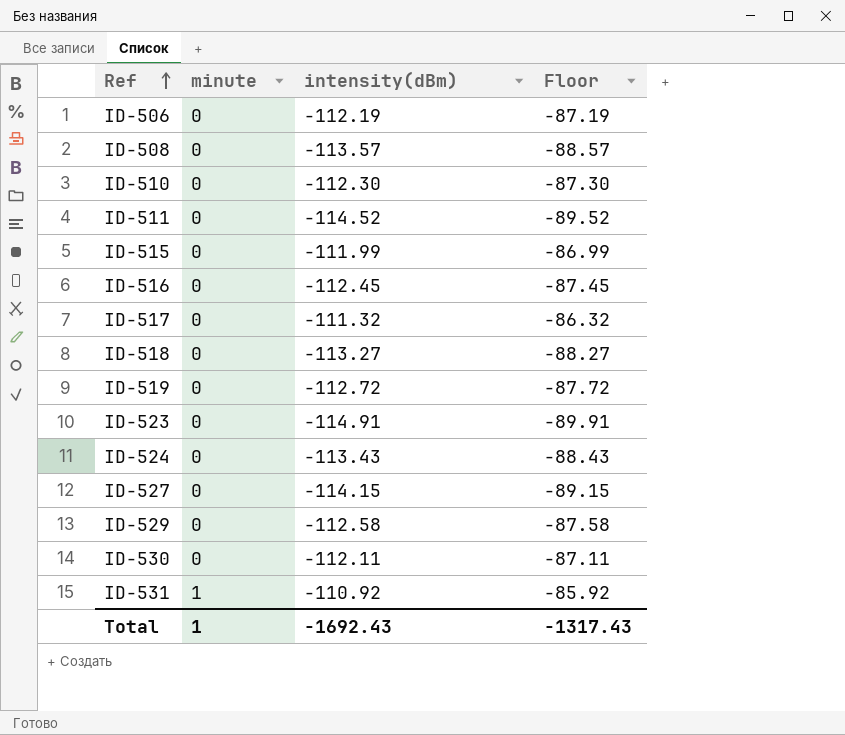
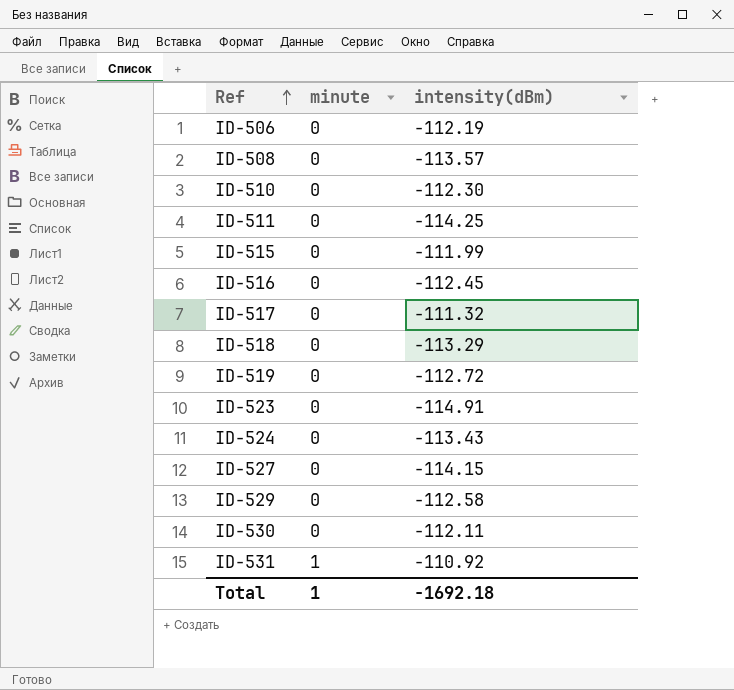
column Floor | formula: [intensity(dBm)] + 25 -> none
ID-511 | intensity(dBm): -114.52 -> -114.25
ID-518 | intensity(dBm): -113.27 -> -113.29
Total | intensity(dBm): -1692.43 -> -1692.18

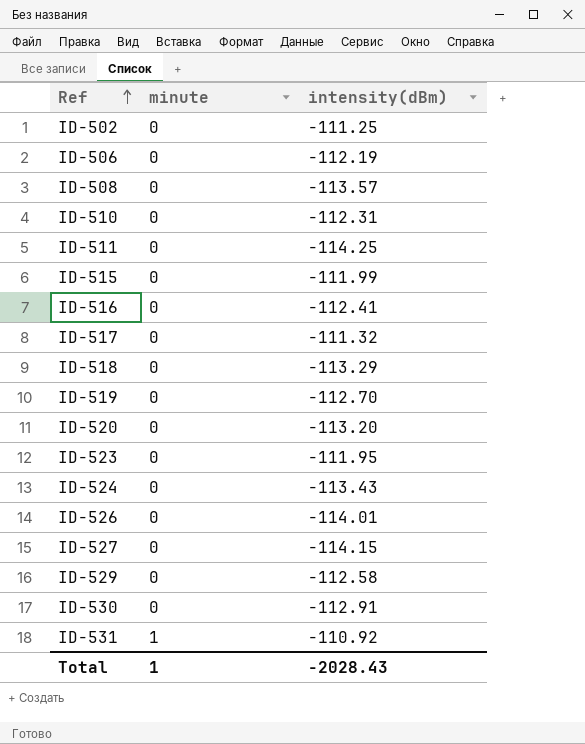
row ID-502: none -> 0 | -111.25
ID-510 | intensity(dBm): -112.30 -> -112.31
ID-516 | intensity(dBm): -112.45 -> -112.41
ID-519 | intensity(dBm): -112.72 -> -112.70
row ID-520: none -> 0 | -113.20
ID-523 | intensity(dBm): -114.91 -> -111.95
row ID-526: none -> 0 | -114.01
ID-530 | intensity(dBm): -112.11 -> -112.91
Total | intensity(dBm): -1692.18 -> -2028.43

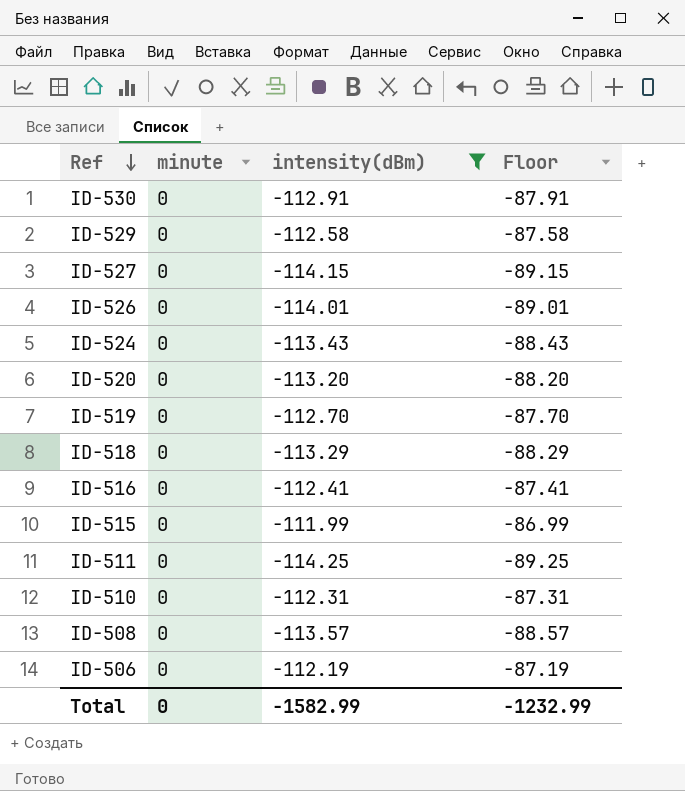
filter: none -> intensity(dBm) <= -111.99
row order: Ref ascending -> Ref descending
column Floor | formula: none -> [intensity(dBm)] + 25
Total | minute: 1 -> 0
Total | intensity(dBm): -2028.43 -> -1582.99

